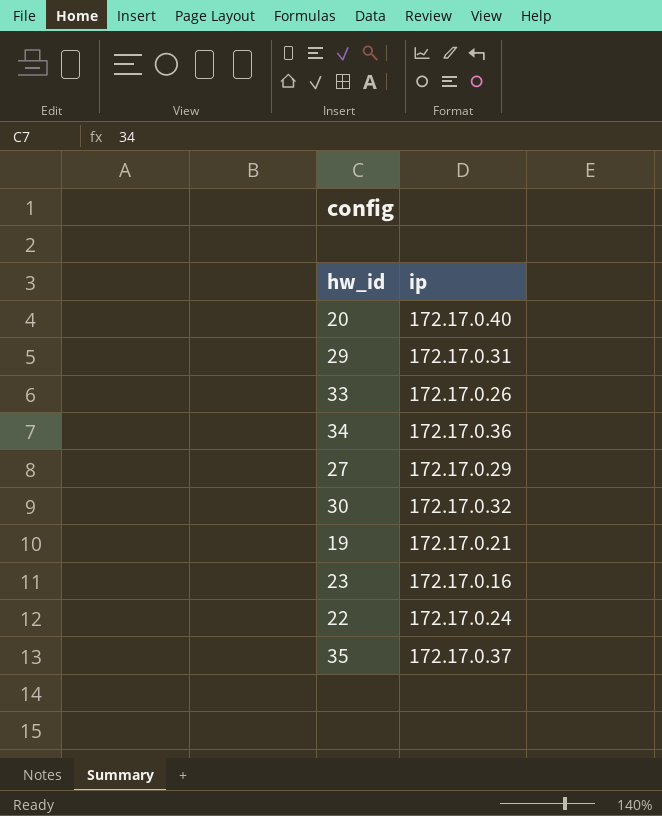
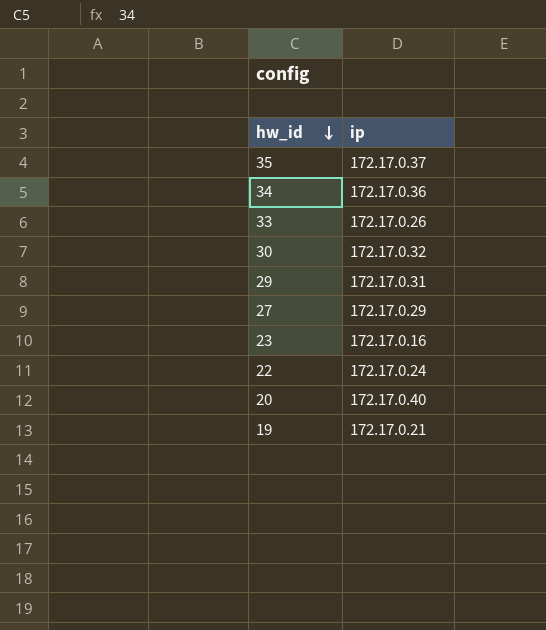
row order: none -> hw_id descending

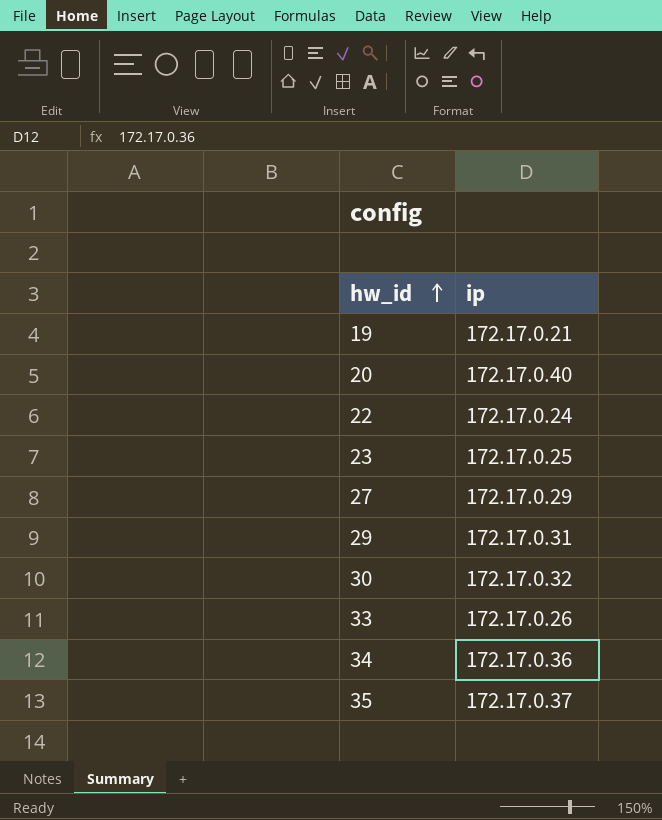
row order: hw_id descending -> hw_id ascending
23 | ip: 172.17.0.16 -> 172.17.0.25

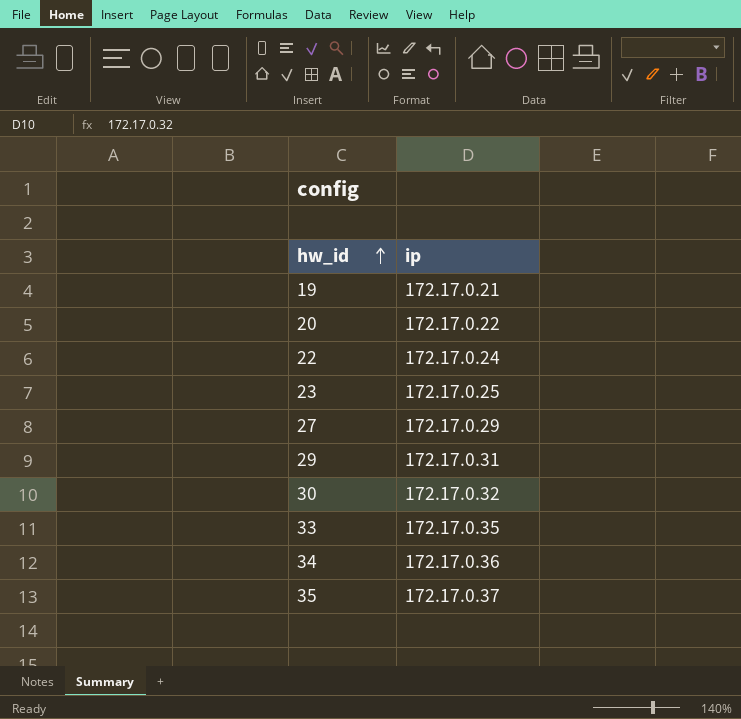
20 | ip: 172.17.0.40 -> 172.17.0.22
33 | ip: 172.17.0.26 -> 172.17.0.35

